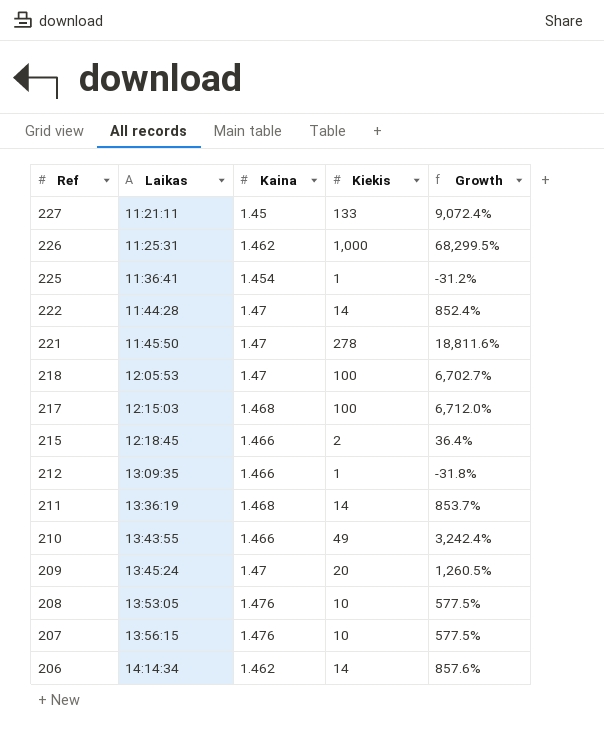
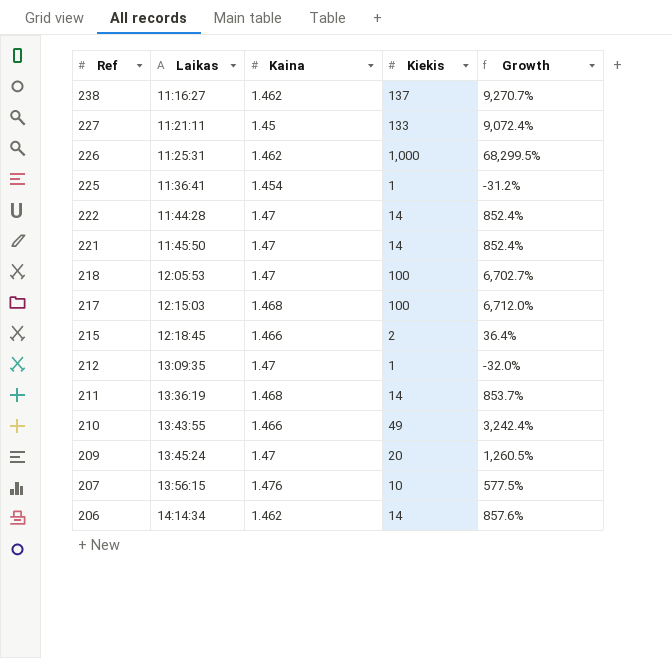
row 208: 13:53:05 | 1.476 | 10 | 577.5% -> none
row 238: none -> 11:16:27 | 1.462 | 137 | 9,270.7%
221 | Kiekis: 278 -> 14
221 | Growth: 18,811.6% -> 852.4%
212 | Kaina: 1.466 -> 1.47
212 | Growth: -31.8% -> -32.0%

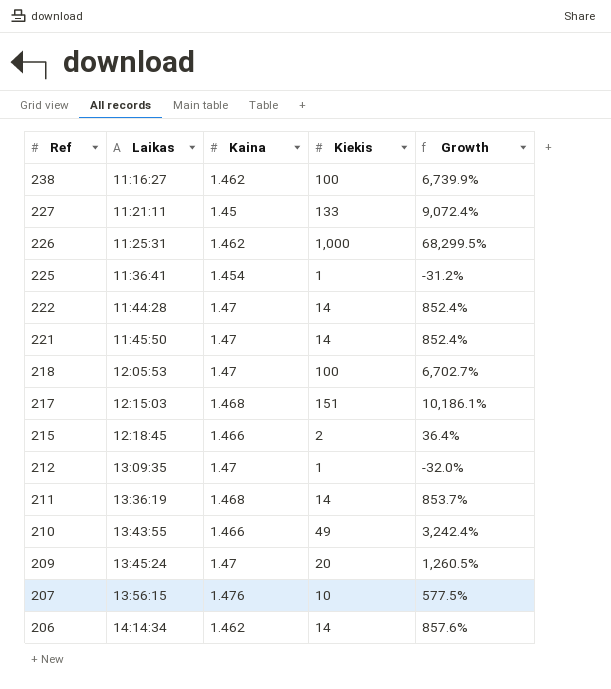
238 | Kiekis: 137 -> 100
238 | Growth: 9,270.7% -> 6,739.9%
217 | Kiekis: 100 -> 151
217 | Growth: 6,712.0% -> 10,186.1%

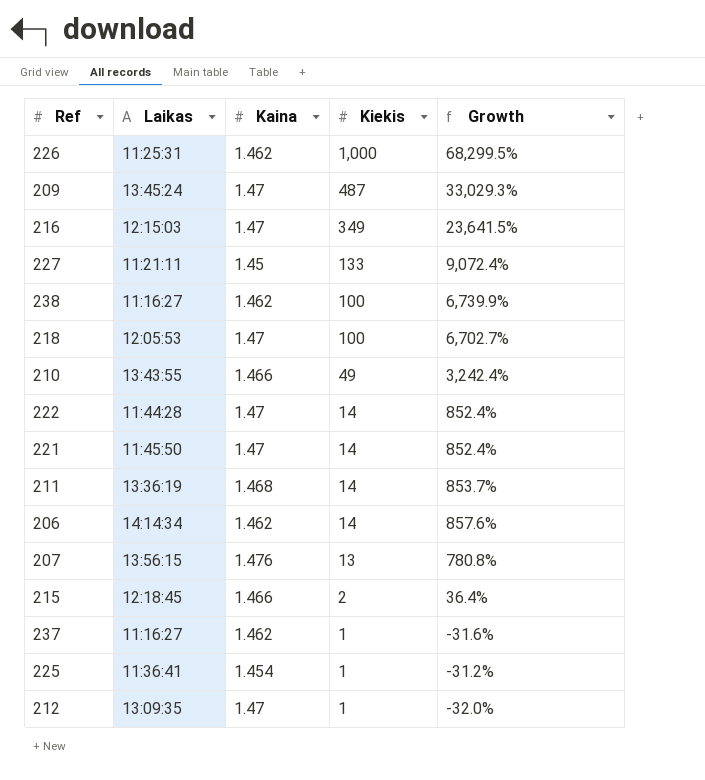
row order: Ref descending -> Kiekis descending
row 217: 12:15:03 | 1.468 | 151 | 10,186.1% -> none
209 | Kiekis: 20 -> 487
209 | Growth: 1,260.5% -> 33,029.3%
row 216: none -> 12:15:03 | 1.47 | 349 | 23,641.5%
207 | Kiekis: 10 -> 13
207 | Growth: 577.5% -> 780.8%
row 237: none -> 11:16:27 | 1.462 | 1 | -31.6%

